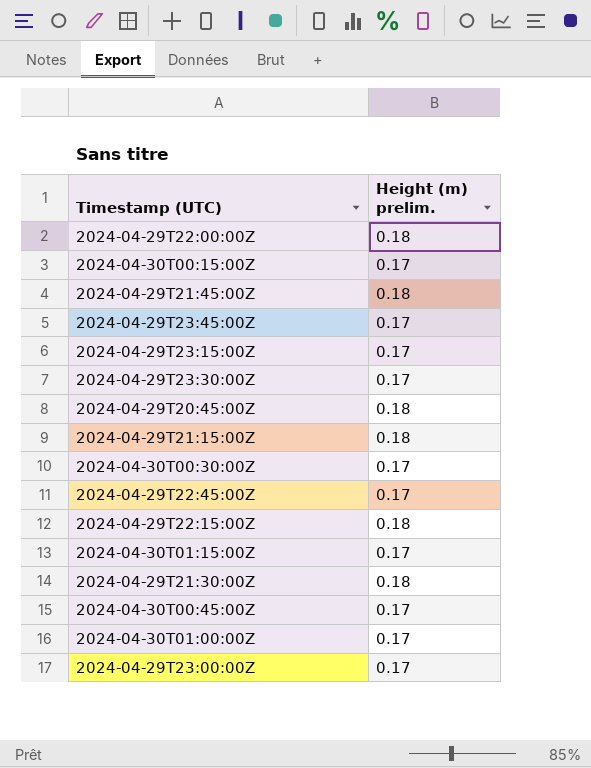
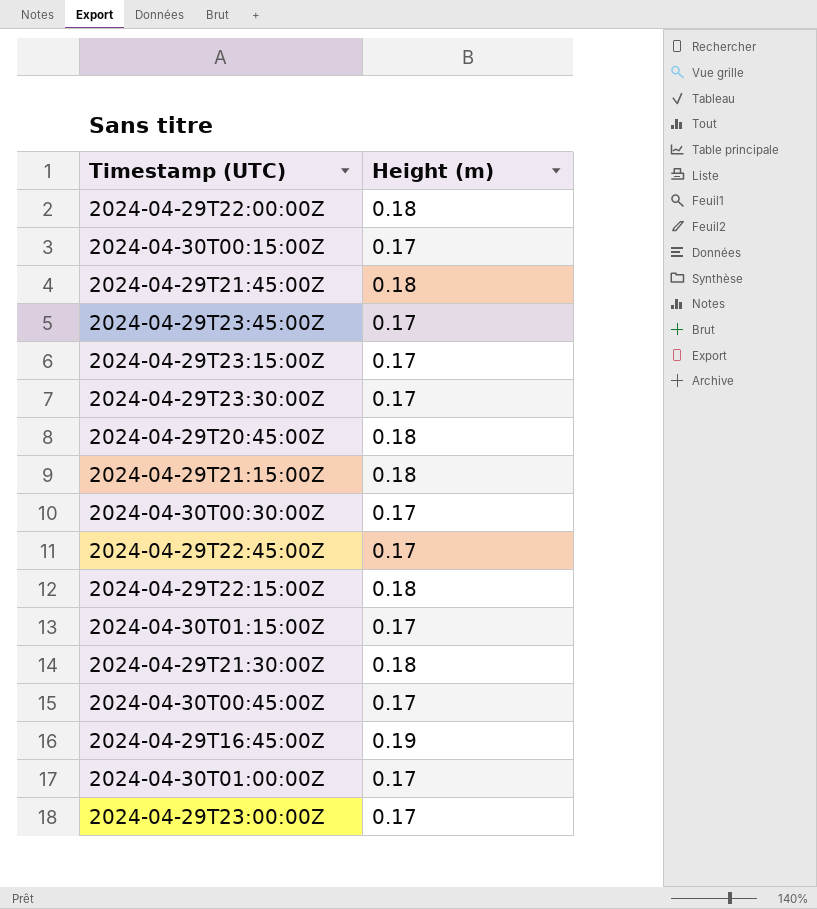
column name: Height (m) prelim. -> Height (m)
row 2024-04-29T16:45:00Z: none -> 0.19

